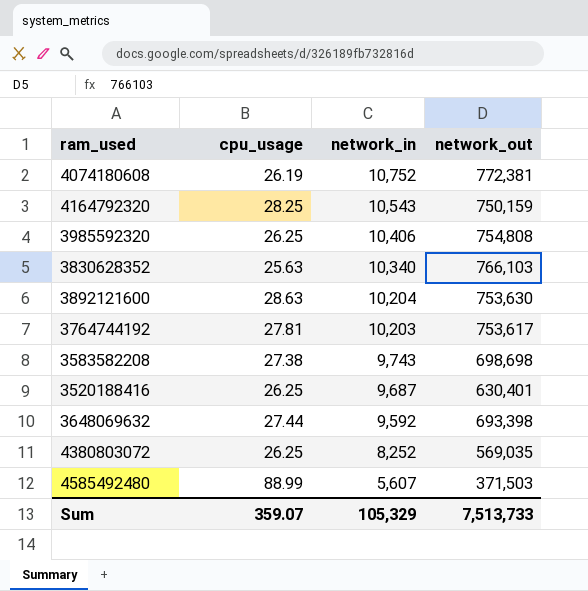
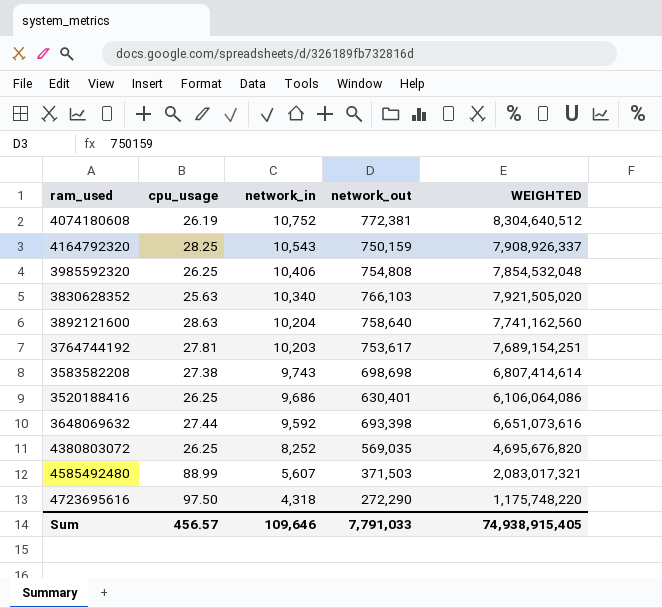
column WEIGHTED | formula: none -> [network_in] * [network_out]
3892121600 | network_out: 753,630 -> 758,640
3520188416 | network_in: 9,687 -> 9,686
row 4723695616: none -> 97.50 | 4,318 | 272,290 | 1,175,748,220
Sum | cpu_usage: 359.07 -> 456.57
Sum | network_in: 105,329 -> 109,646
Sum | network_out: 7,513,733 -> 7,791,033

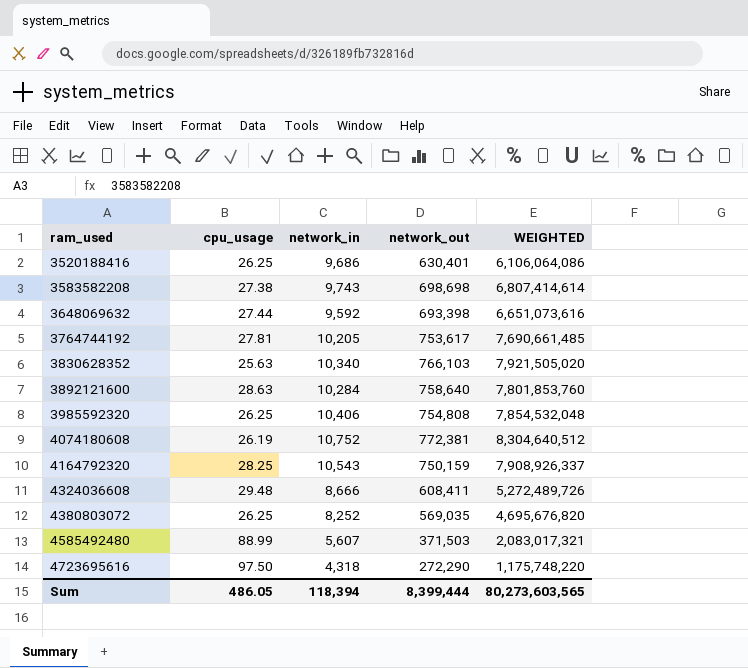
row order: network_in descending -> ram_used ascending
3764744192 | network_in: 10,203 -> 10,205
3764744192 | WEIGHTED: 7,689,154,251 -> 7,690,661,485
3892121600 | network_in: 10,204 -> 10,284
3892121600 | WEIGHTED: 7,741,162,560 -> 7,801,853,760
row 4324036608: none -> 29.48 | 8,666 | 608,411 | 5,272,489,726
Sum | cpu_usage: 456.57 -> 486.05
Sum | network_in: 109,646 -> 118,394
Sum | network_out: 7,791,033 -> 8,399,444
Sum | WEIGHTED: 74,938,915,405 -> 80,273,603,565

